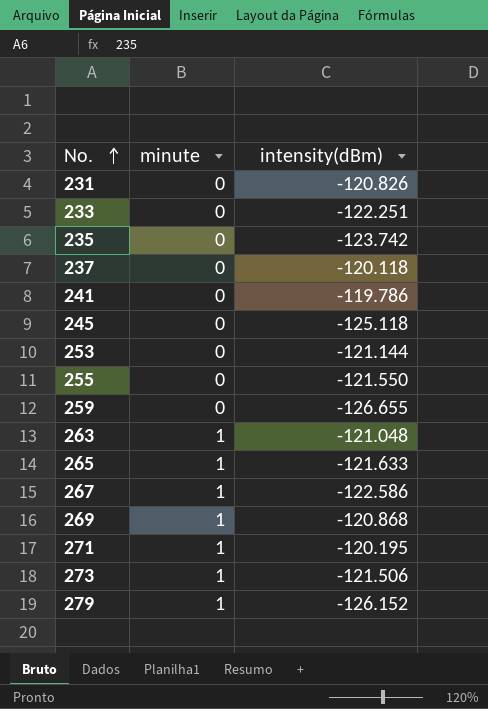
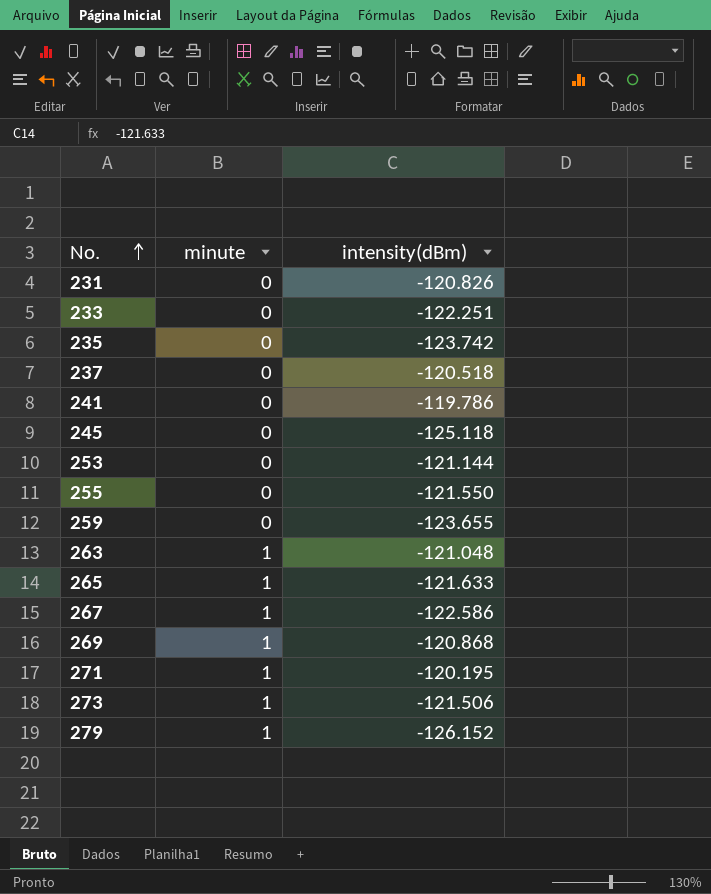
237 | intensity(dBm): -120.118 -> -120.518
259 | intensity(dBm): -126.655 -> -123.655

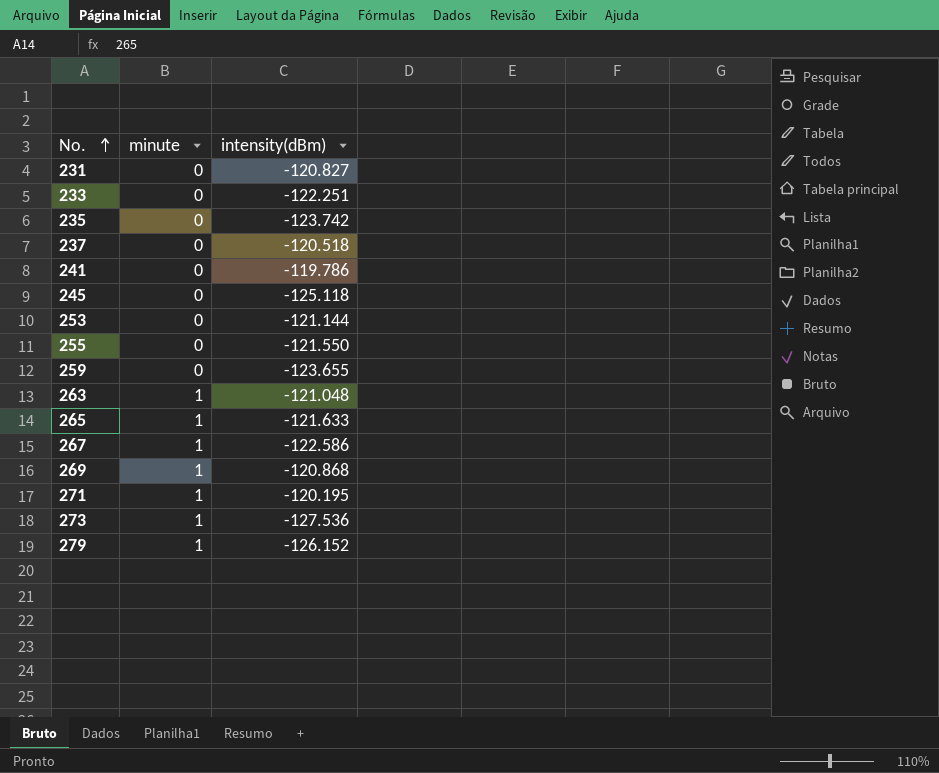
231 | intensity(dBm): -120.826 -> -120.827
273 | intensity(dBm): -121.506 -> -127.536

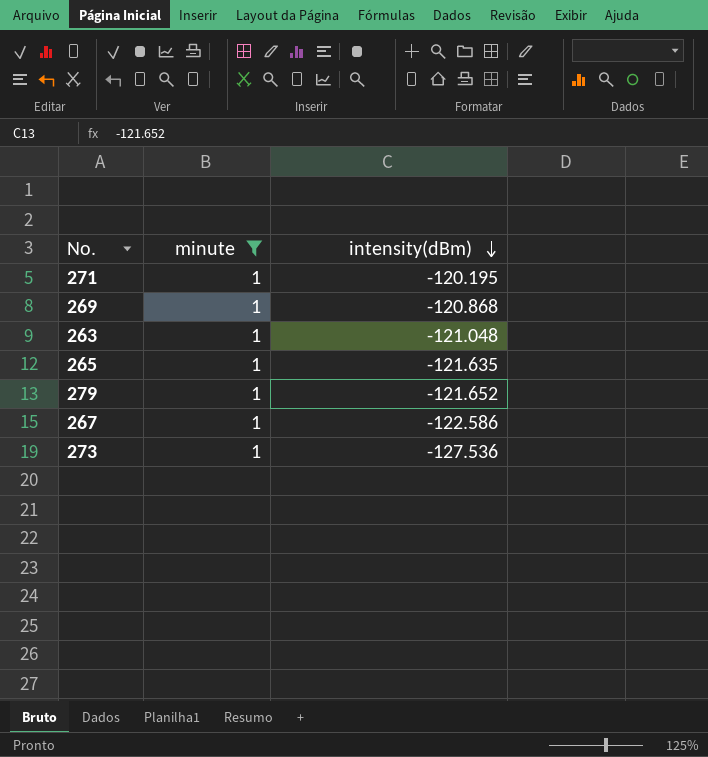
filter: none -> minute = 1
row order: No. ascending -> intensity(dBm) descending
265 | intensity(dBm): -121.633 -> -121.635
279 | intensity(dBm): -126.152 -> -121.652

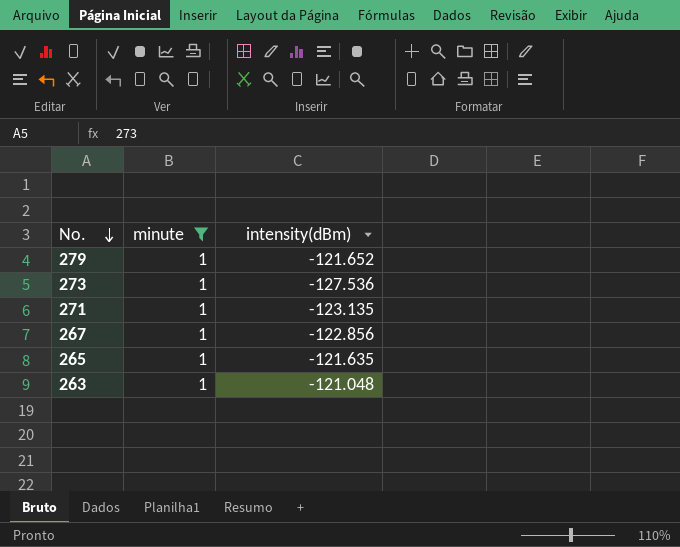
row order: intensity(dBm) descending -> No. descending
row 269: 1 | -120.868 -> none
271 | intensity(dBm): -120.195 -> -123.135
267 | intensity(dBm): -122.586 -> -122.856

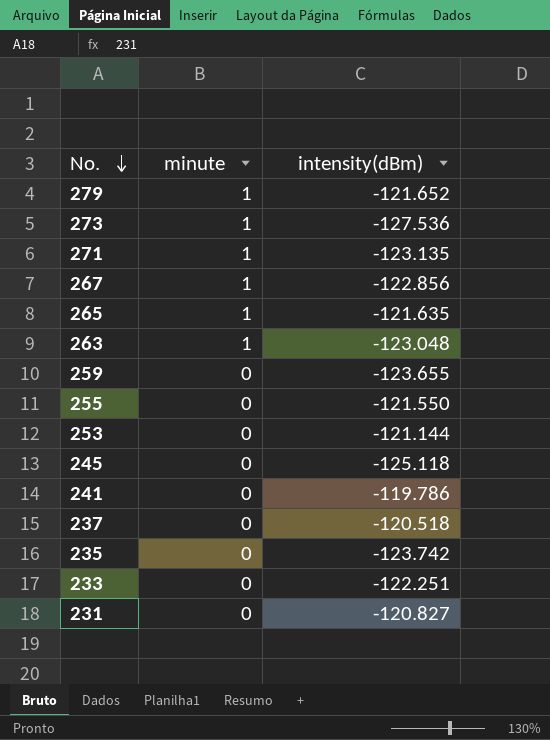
filter: minute = 1 -> none
263 | intensity(dBm): -121.048 -> -123.048

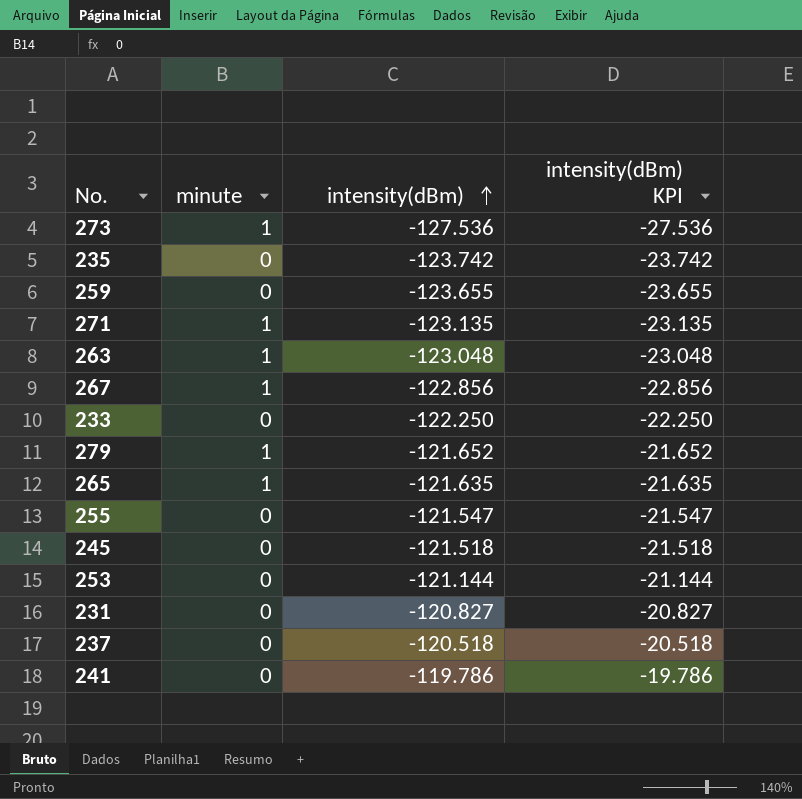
row order: No. descending -> intensity(dBm) ascending
column intensity(dBm) KPI | formula: none -> [intensity(dBm)] + 100
233 | intensity(dBm): -122.251 -> -122.250
255 | intensity(dBm): -121.550 -> -121.547
245 | intensity(dBm): -125.118 -> -121.518

